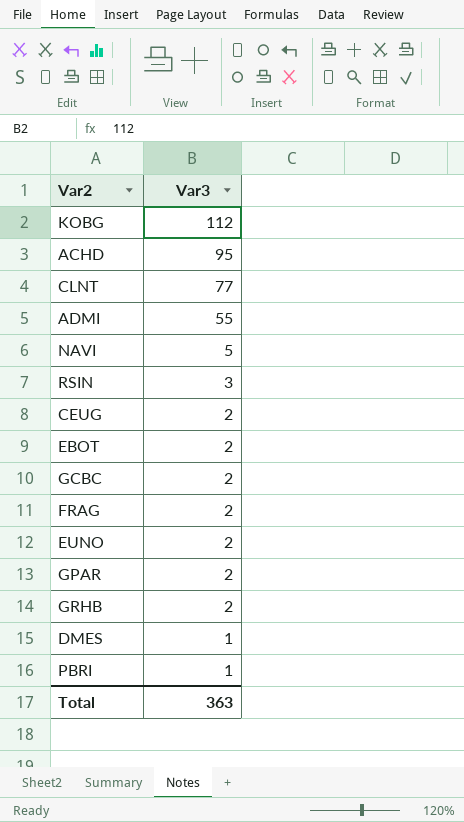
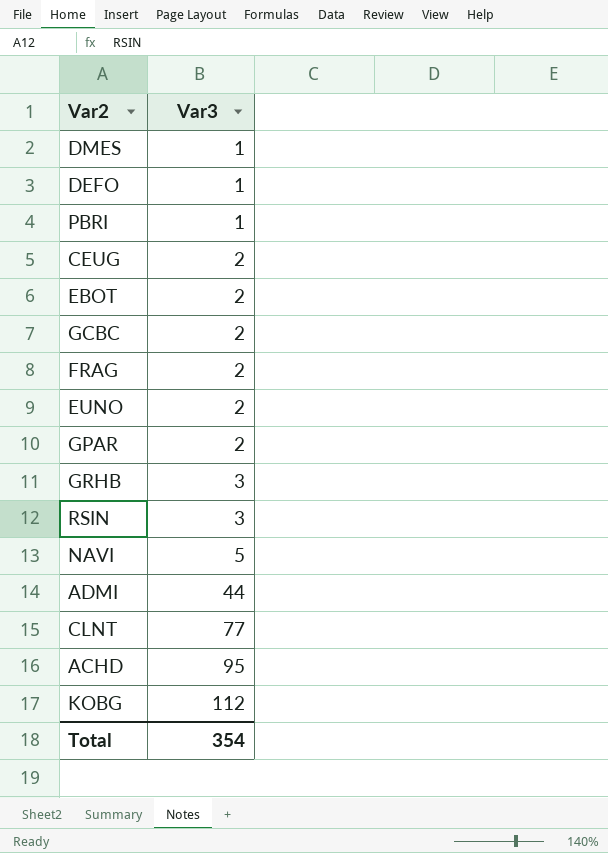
row order: Var3 descending -> Var3 ascending
row DEFO: none -> 1
GRHB | Var3: 2 -> 3
ADMI | Var3: 55 -> 44
Total | Var3: 363 -> 354

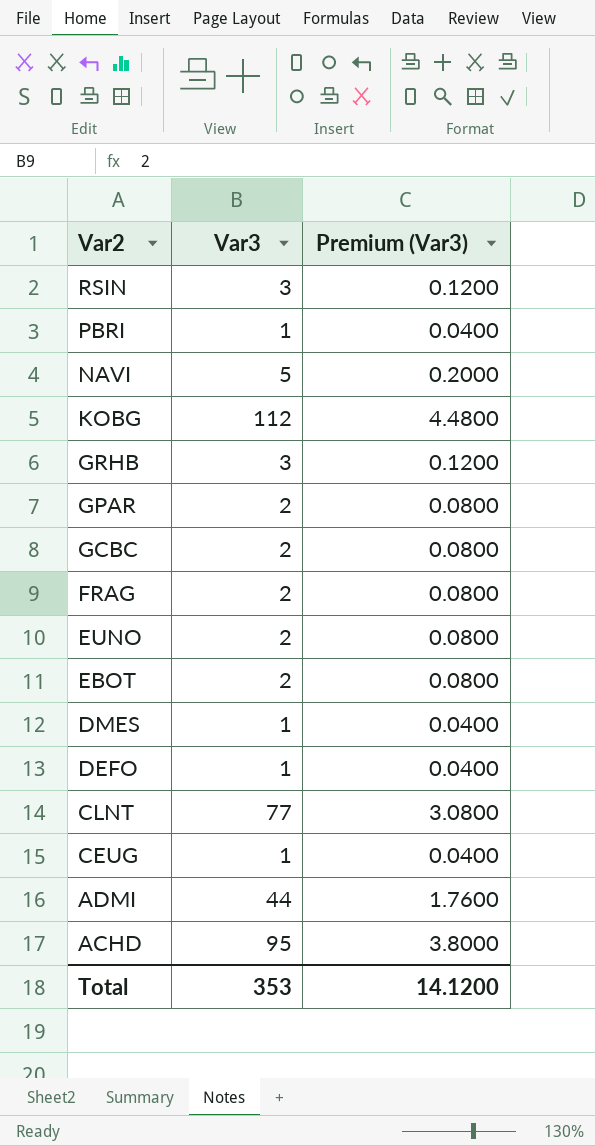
row order: Var3 ascending -> Var2 descending
column Premium (Var3) | formula: none -> [Var3] * 0.04
CEUG | Var3: 2 -> 1
Total | Var3: 354 -> 353

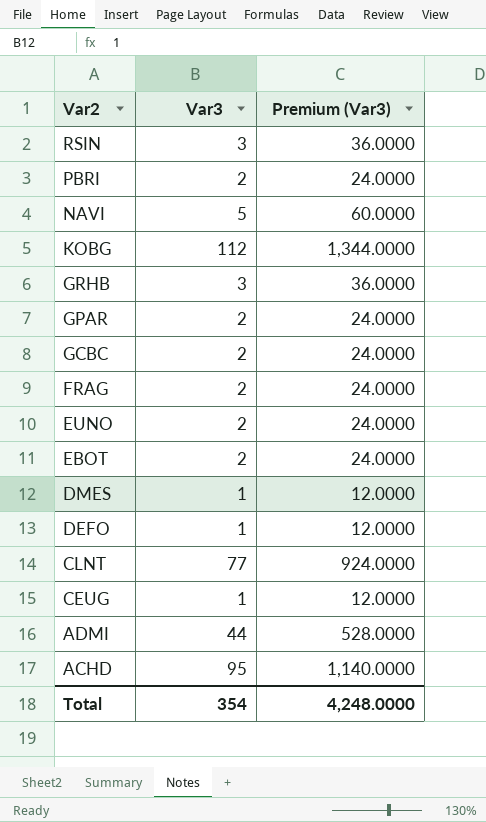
column Premium (Var3) | formula: [Var3] * 0.04 -> [Var3] * 12
PBRI | Var3: 1 -> 2
Total | Var3: 353 -> 354
Total | Premium (Var3): 14.1200 -> 4,248.0000

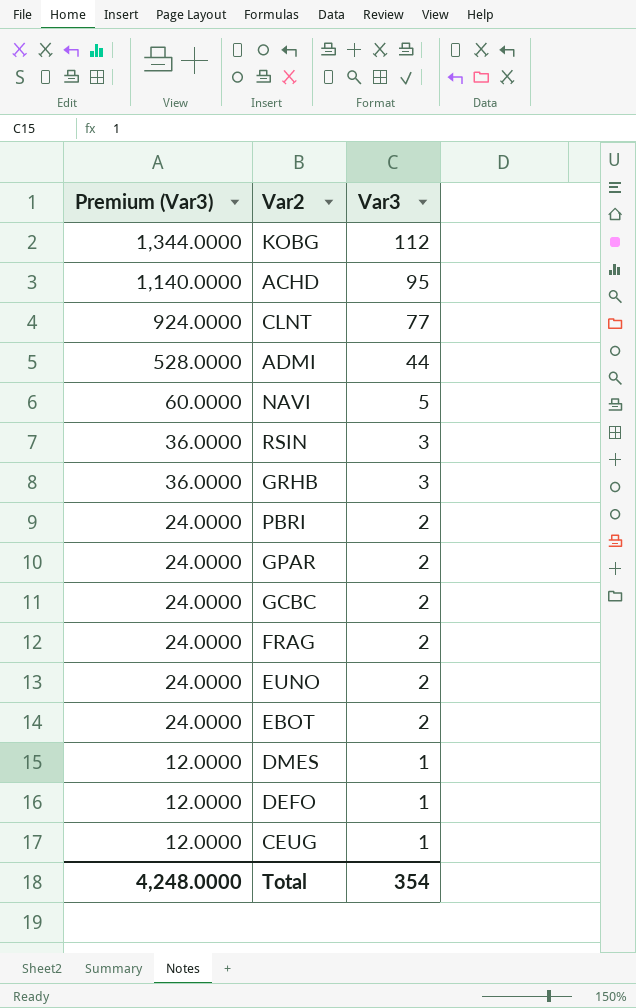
row order: Var2 descending -> Premium (Var3) descending
column Premium (Var3) | position: 3 -> 1

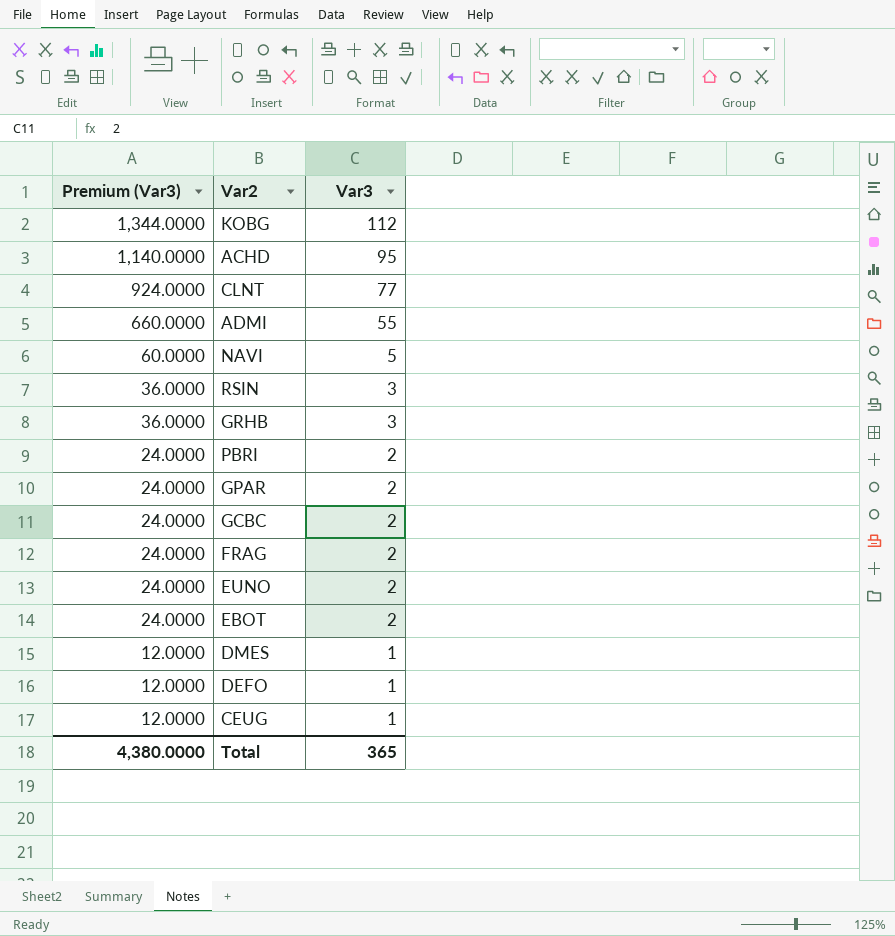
ADMI | Premium (Var3): 528.0000 -> 660.0000
ADMI | Var3: 44 -> 55
Total | Premium (Var3): 4,248.0000 -> 4,380.0000
Total | Var3: 354 -> 365

